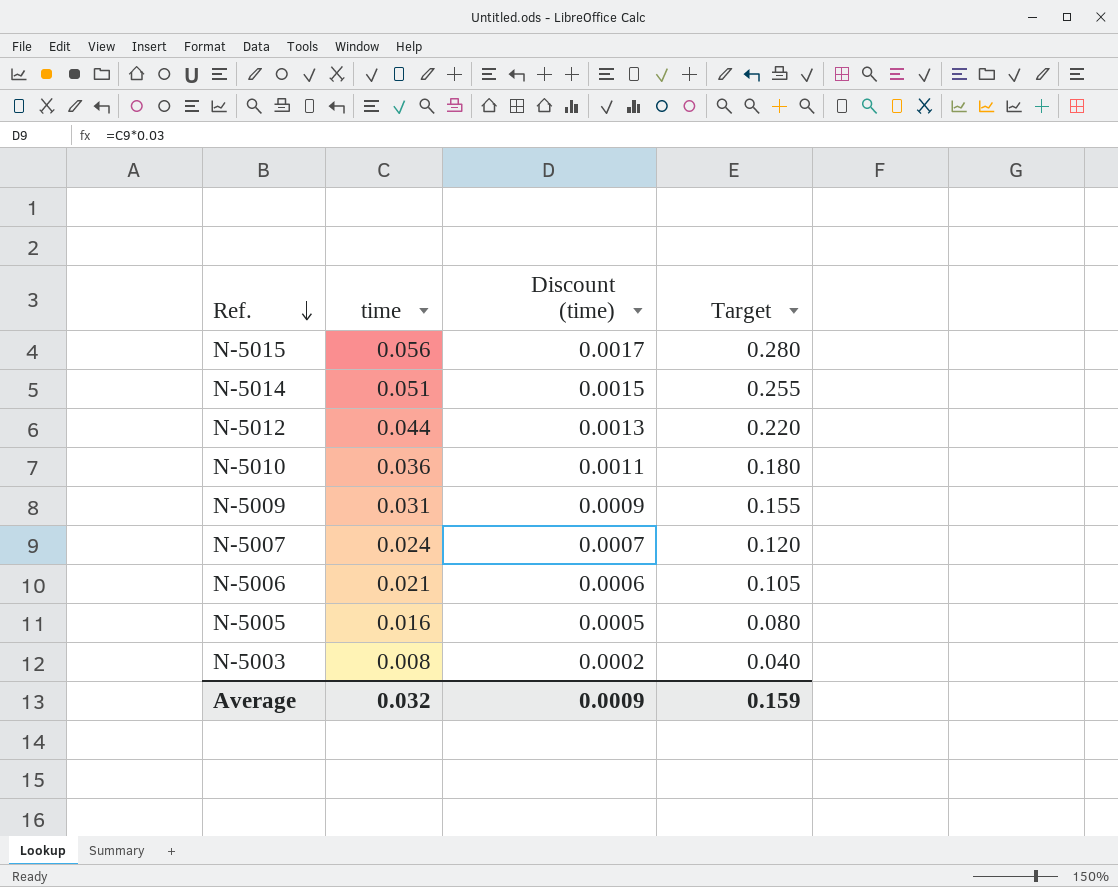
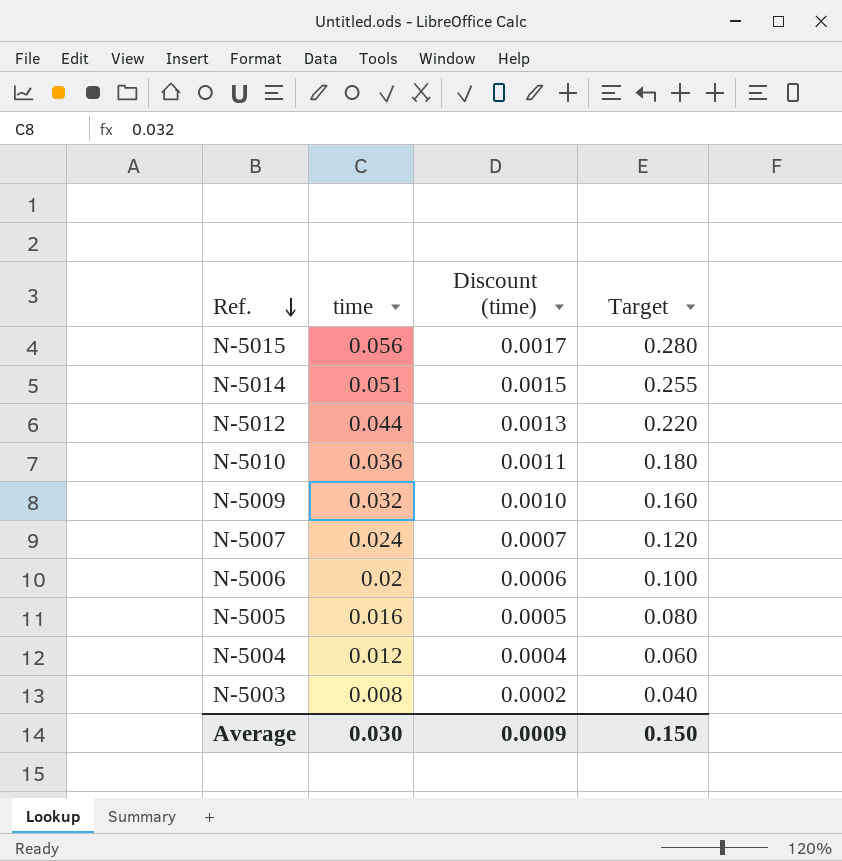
N-5009 | time: 0.031 -> 0.032
N-5009 | Discount (time): 0.0009 -> 0.0010
N-5009 | Target: 0.155 -> 0.160
N-5006 | time: 0.021 -> 0.02
N-5006 | Target: 0.105 -> 0.100
row N-5004: none -> 0.012 | 0.0004 | 0.060
Average | time: 0.032 -> 0.030
Average | Target: 0.159 -> 0.150

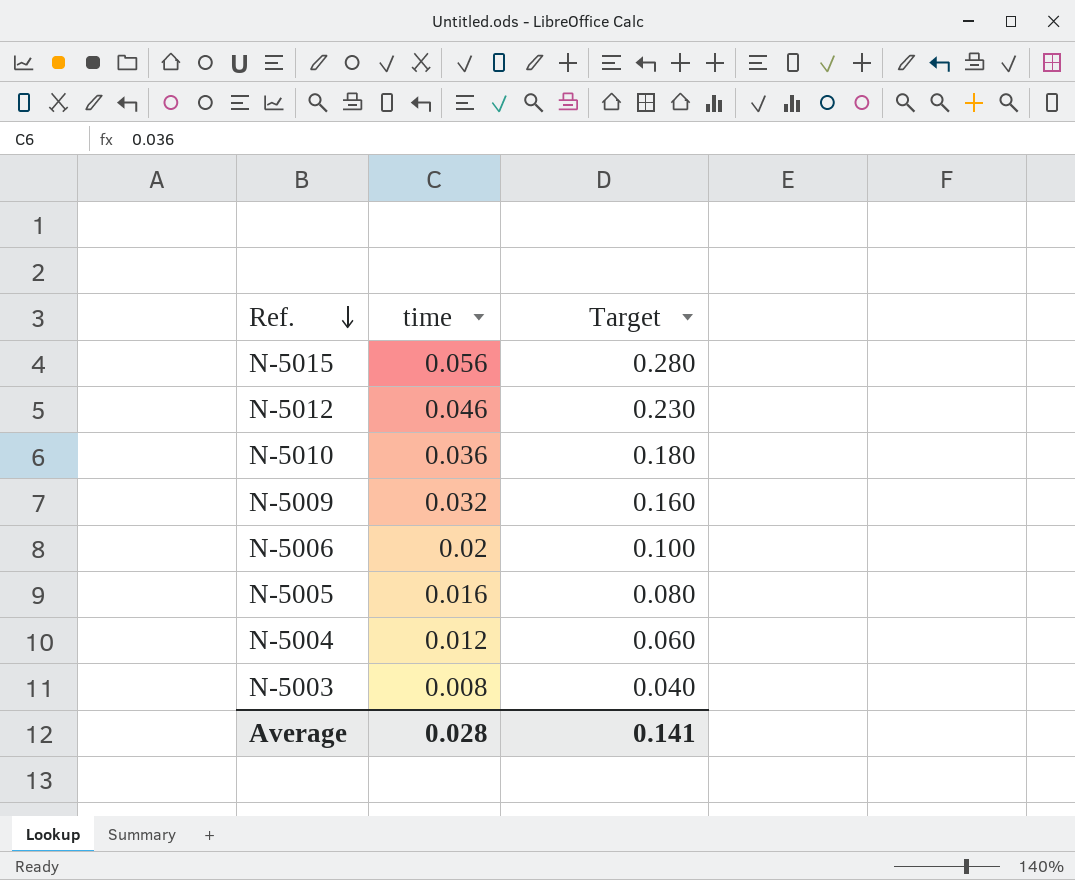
column Discount (time) | formula: [time] * 0.03 -> none
row N-5014: 0.051 | 0.0015 | 0.255 -> none
row N-5007: 0.024 | 0.0007 | 0.120 -> none
N-5012 | time: 0.044 -> 0.046
N-5012 | Target: 0.220 -> 0.230
Average | time: 0.030 -> 0.028
Average | Target: 0.150 -> 0.141

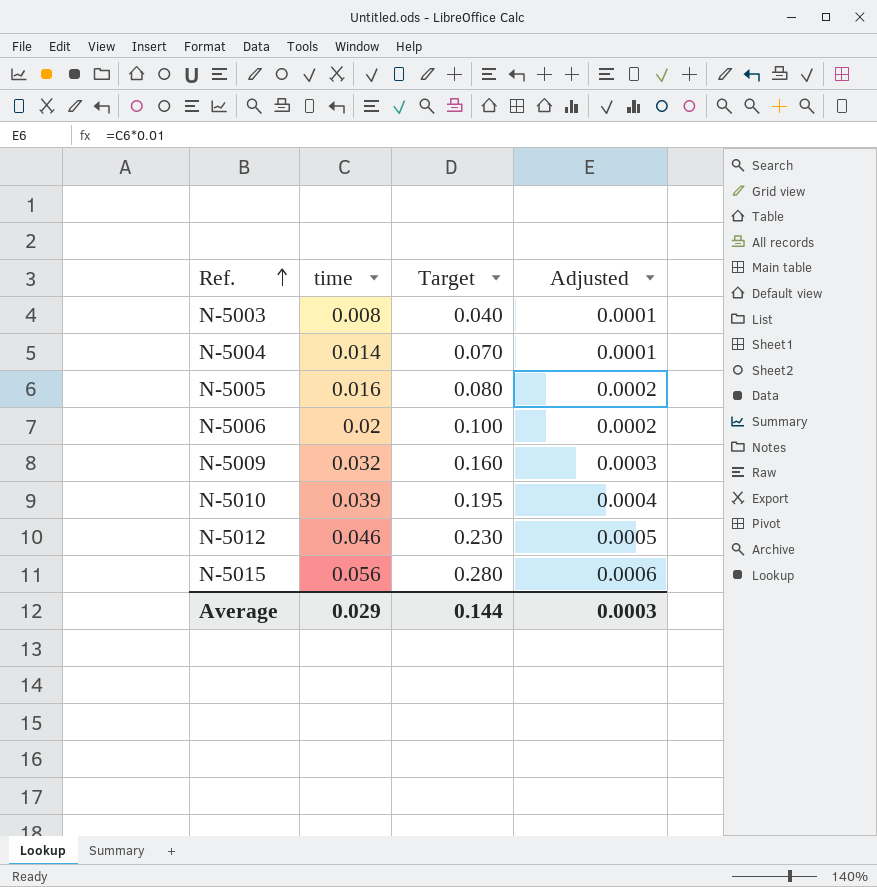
row order: Ref. descending -> Ref. ascending
column Adjusted | formula: none -> [time] * 0.01
N-5004 | time: 0.012 -> 0.014
N-5004 | Target: 0.060 -> 0.070
N-5010 | time: 0.036 -> 0.039
N-5010 | Target: 0.180 -> 0.195
Average | time: 0.028 -> 0.029
Average | Target: 0.141 -> 0.144

